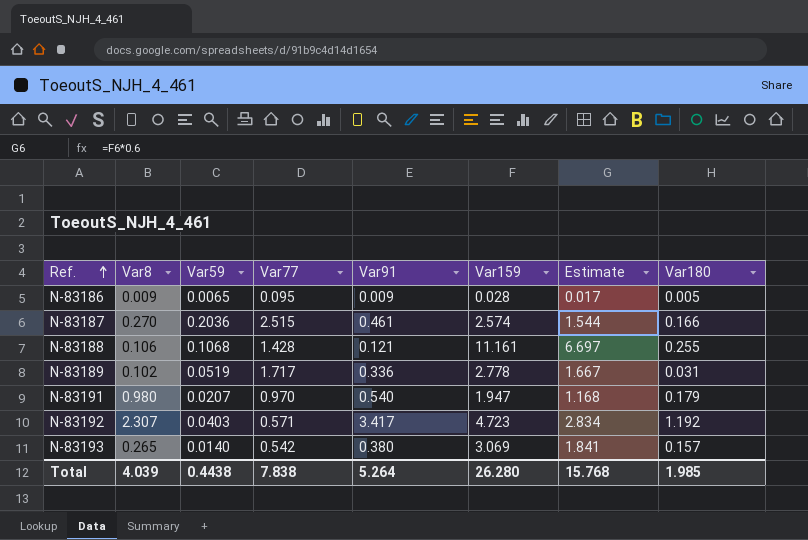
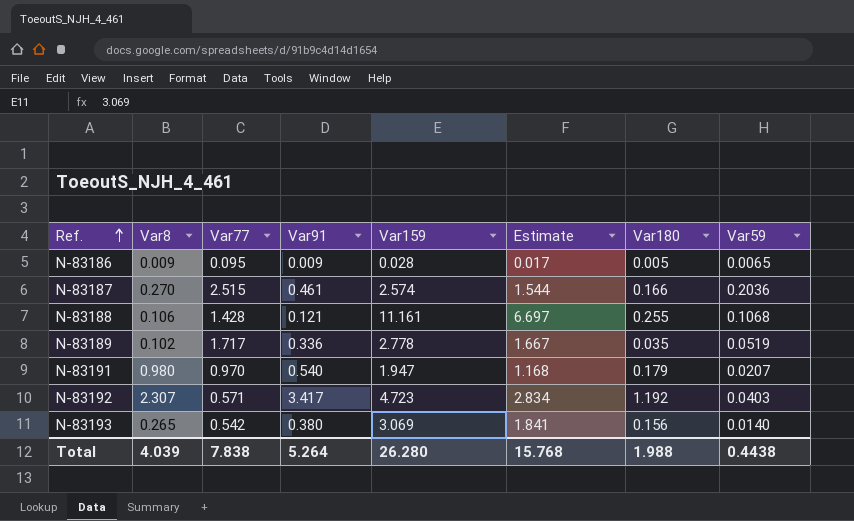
column Var59 | position: 3 -> 8
N-83189 | Var180: 0.031 -> 0.035
N-83193 | Var180: 0.157 -> 0.156
Total | Var180: 1.985 -> 1.988

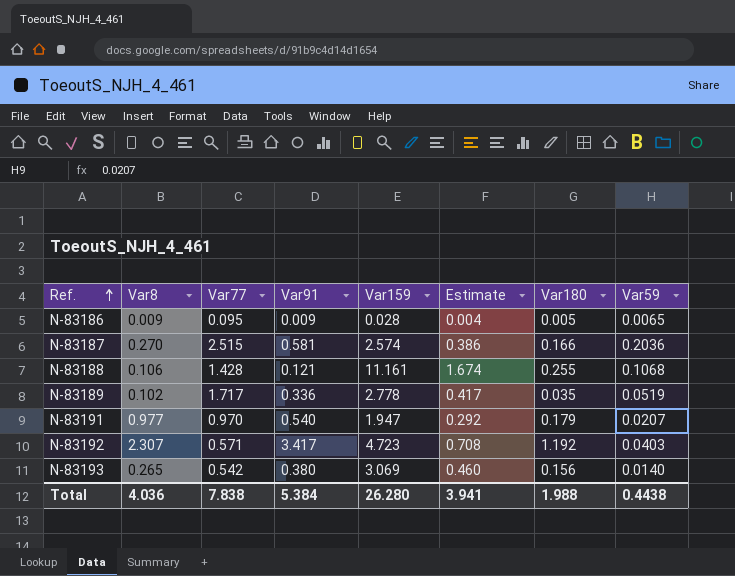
column Estimate | formula: [Var159] * 0.6 -> [Var159] * 0.15
N-83187 | Var91: 0.461 -> 0.581
N-83191 | Var8: 0.980 -> 0.977
Total | Var8: 4.039 -> 4.036
Total | Var91: 5.264 -> 5.384
Total | Estimate: 15.768 -> 3.941

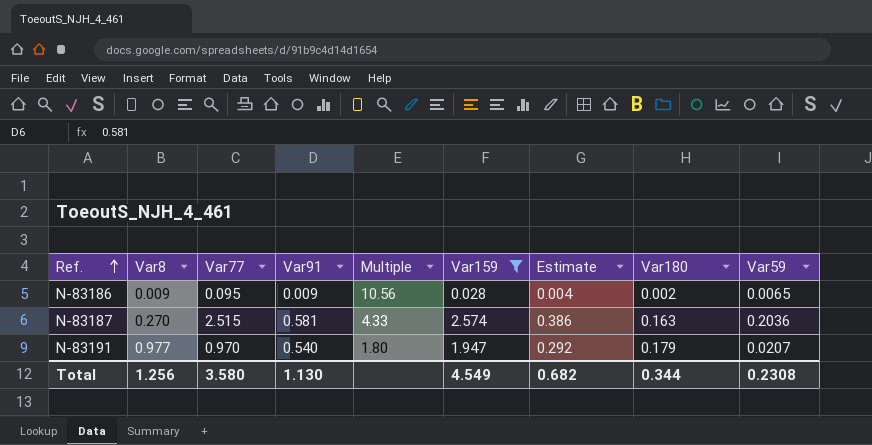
filter: none -> Var159 <= 2.574
column Multiple | formula: none -> [Var77] / [Var91]
N-83186 | Var180: 0.005 -> 0.002
N-83187 | Var180: 0.166 -> 0.163
Total | Var8: 4.036 -> 1.256
Total | Var77: 7.838 -> 3.580
Total | Var91: 5.384 -> 1.130
Total | Var159: 26.280 -> 4.549
Total | Estimate: 3.941 -> 0.682
Total | Var180: 1.988 -> 0.344
Total | Var59: 0.4438 -> 0.2308

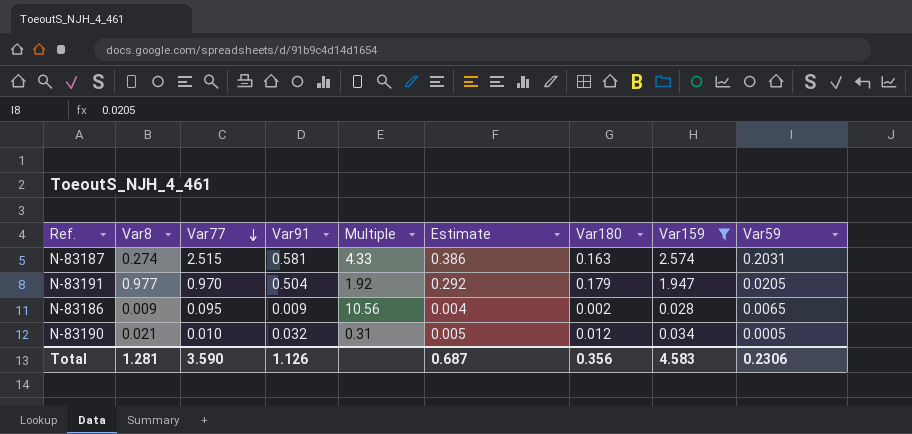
row order: Ref. ascending -> Var77 descending
column Var159 | position: 6 -> 8
N-83187 | Var8: 0.270 -> 0.274
N-83187 | Var59: 0.2036 -> 0.2031
N-83191 | Var91: 0.540 -> 0.504
N-83191 | Multiple: 1.80 -> 1.92
N-83191 | Var59: 0.0207 -> 0.0205
row N-83190: none -> 0.021 | 0.010 | 0.032 | 0.31 | 0.005 | 0.012 | 0.034 | 0.0005
Total | Var8: 1.256 -> 1.281
Total | Var77: 3.580 -> 3.590
Total | Var91: 1.130 -> 1.126
Total | Estimate: 0.682 -> 0.687
Total | Var180: 0.344 -> 0.356
Total | Var159: 4.549 -> 4.583
Total | Var59: 0.2308 -> 0.2306

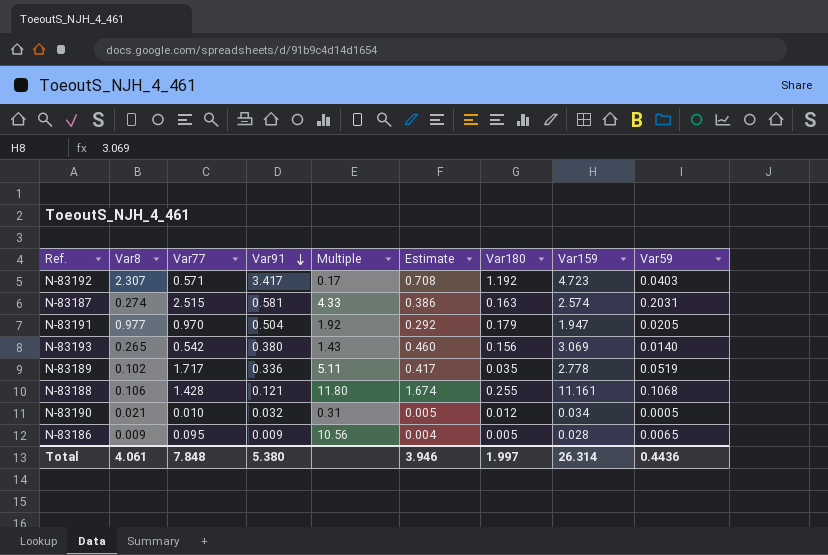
filter: Var159 <= 2.574 -> none
row order: Var77 descending -> Var91 descending
N-83186 | Var180: 0.002 -> 0.005
Total | Var8: 1.281 -> 4.061
Total | Var77: 3.590 -> 7.848
Total | Var91: 1.126 -> 5.380
Total | Estimate: 0.687 -> 3.946
Total | Var180: 0.356 -> 1.997
Total | Var159: 4.583 -> 26.314
Total | Var59: 0.2306 -> 0.4436

